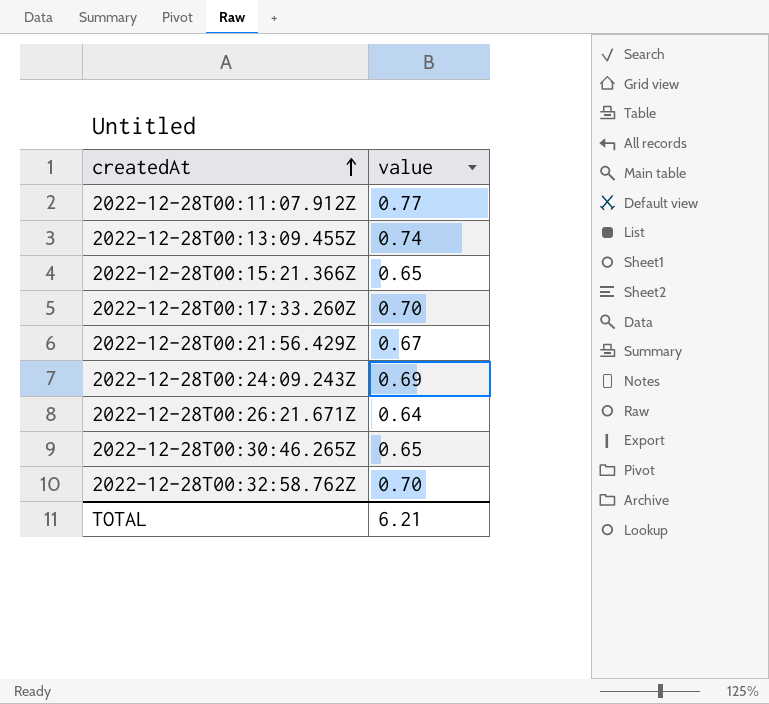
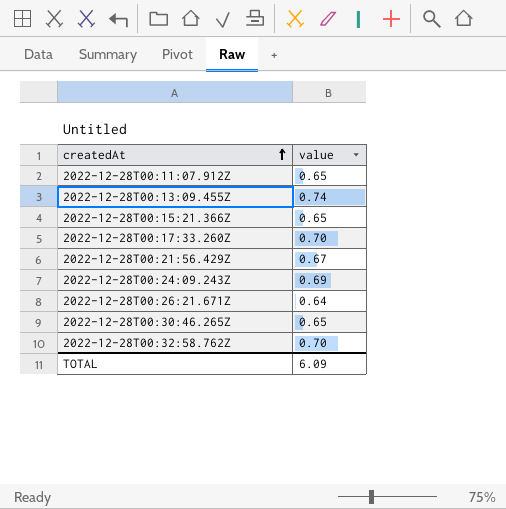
2022-12-28T00:11:07.912Z | value: 0.77 -> 0.65
TOTAL | value: 6.21 -> 6.09

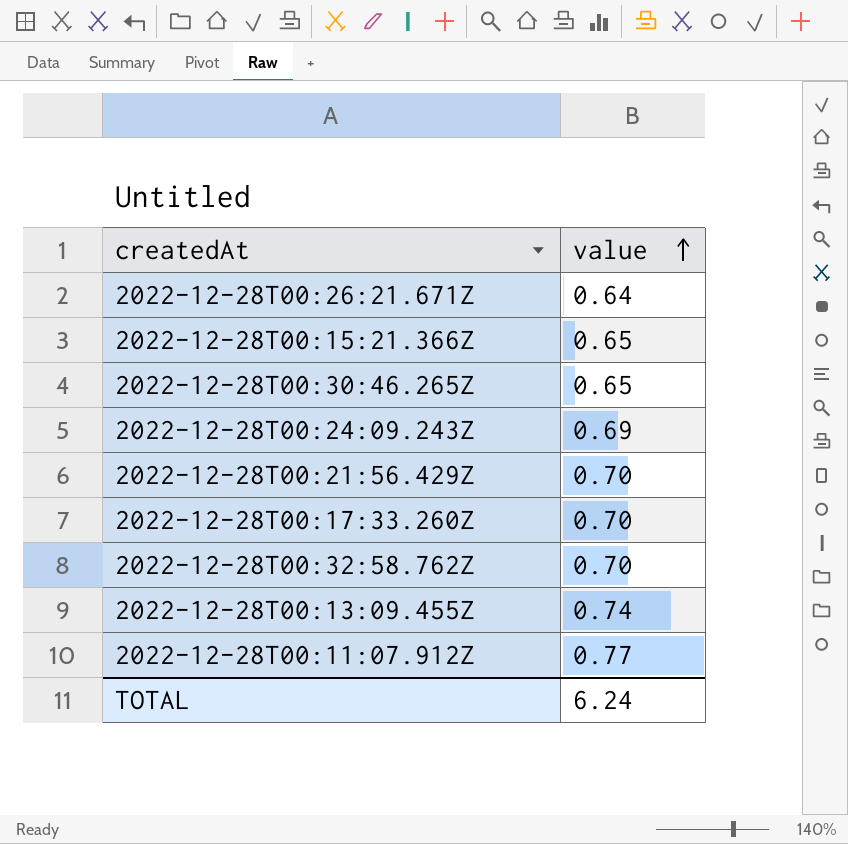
row order: createdAt ascending -> value ascending
2022-12-28T00:21:56.429Z | value: 0.67 -> 0.70
2022-12-28T00:11:07.912Z | value: 0.65 -> 0.77
TOTAL | value: 6.09 -> 6.24

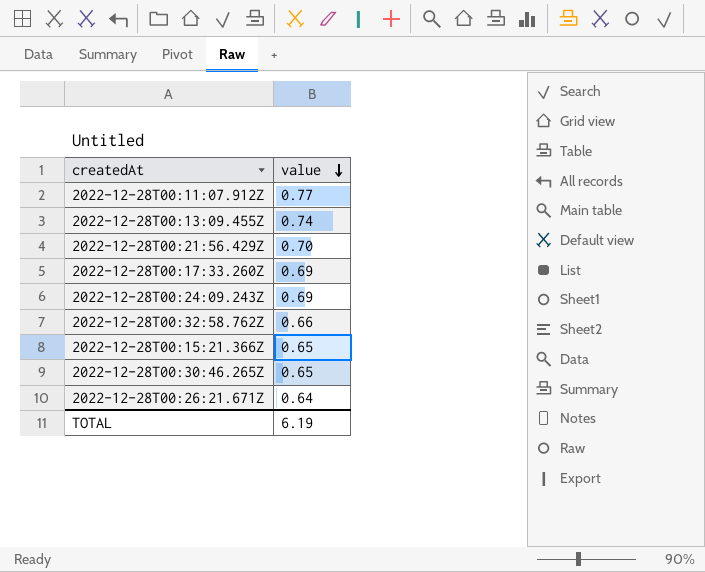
row order: value ascending -> value descending
2022-12-28T00:17:33.260Z | value: 0.70 -> 0.69
2022-12-28T00:32:58.762Z | value: 0.70 -> 0.66
TOTAL | value: 6.24 -> 6.19

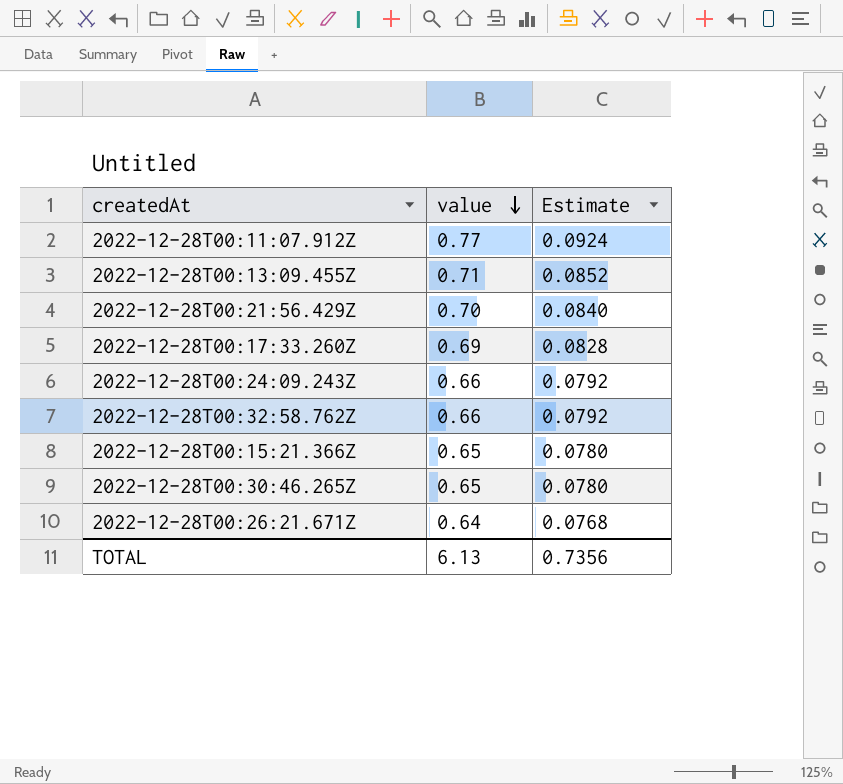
column Estimate | formula: none -> [value] * 0.12
2022-12-28T00:13:09.455Z | value: 0.74 -> 0.71
2022-12-28T00:24:09.243Z | value: 0.69 -> 0.66
TOTAL | value: 6.19 -> 6.13

